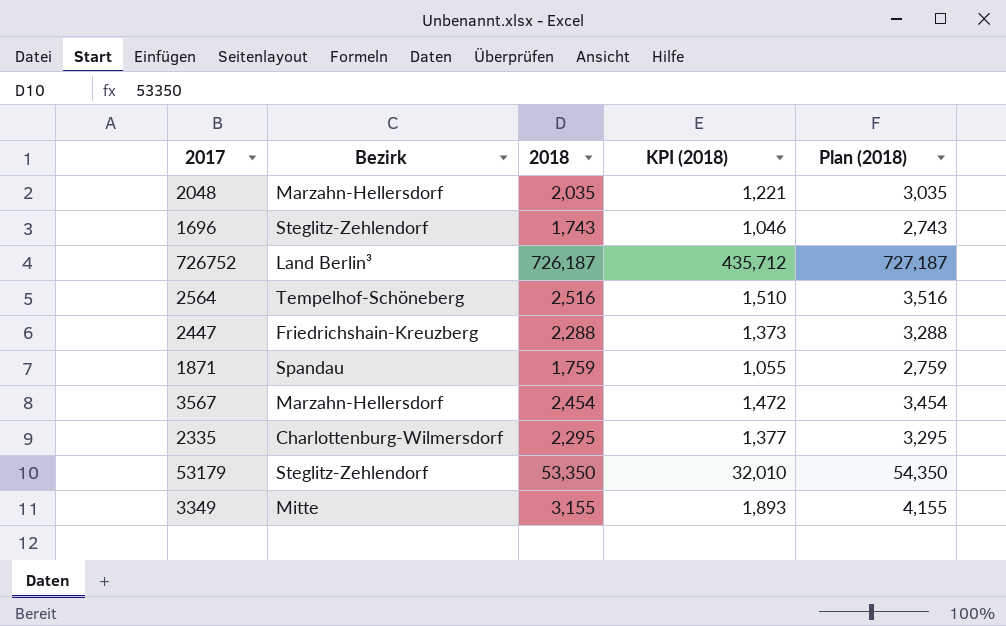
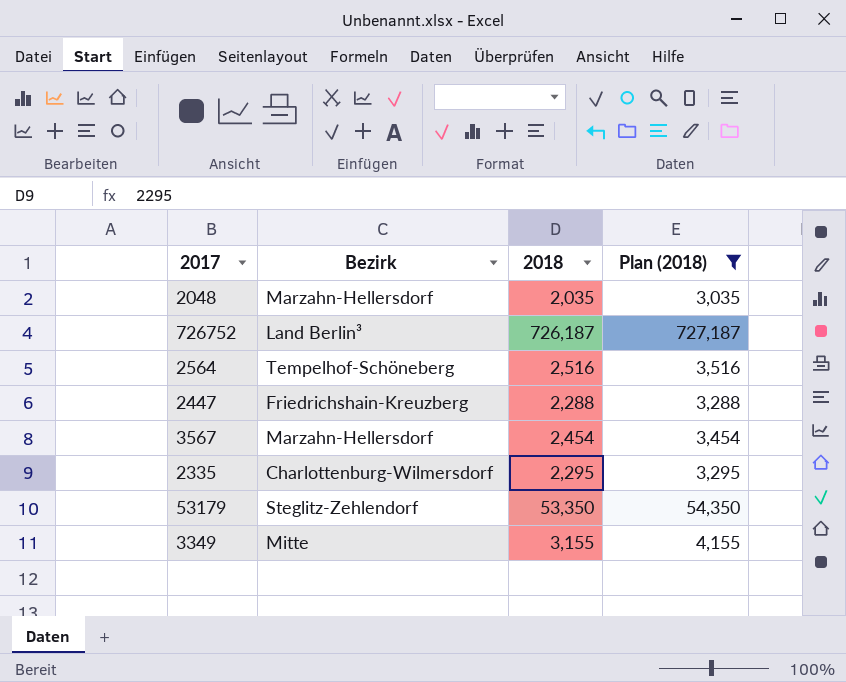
filter: none -> Plan (2018) >= 3,035
column KPI (2018) | formula: [2018] * 0.6 -> none

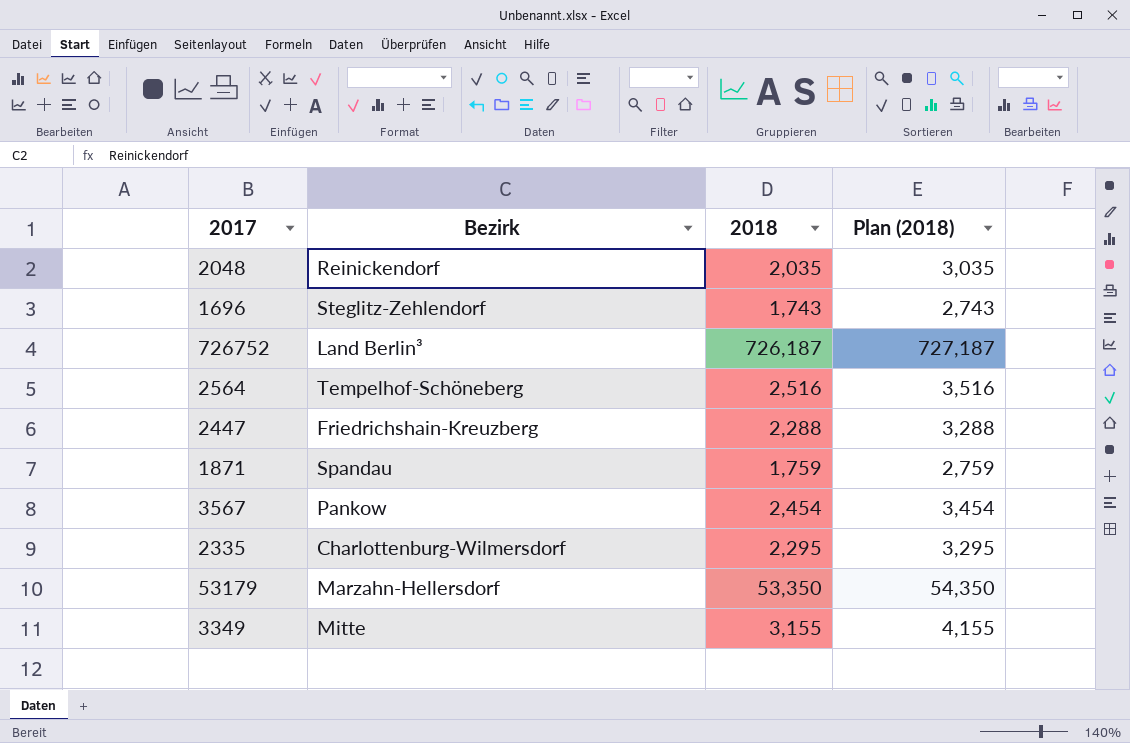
filter: Plan (2018) >= 3,035 -> none
2048 | Bezirk: Marzahn-Hellersdorf -> Reinickendorf
3567 | Bezirk: Marzahn-Hellersdorf -> Pankow
53179 | Bezirk: Steglitz-Zehlendorf -> Marzahn-Hellersdorf

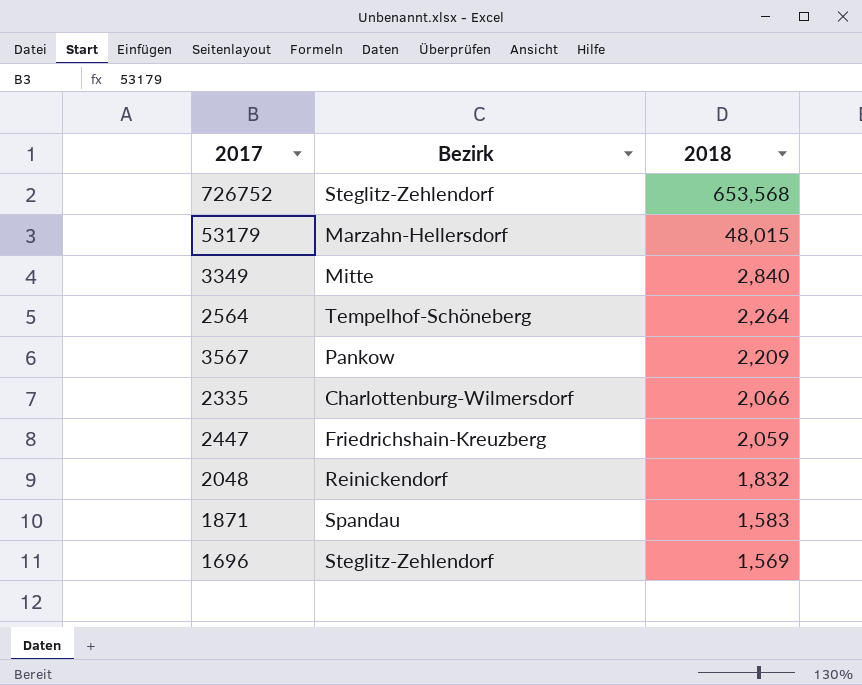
row order: none -> 2018 descending
column Plan (2018) | formula: [2018] + 1000 -> none
726752 | Bezirk: Land Berlin³ -> Steglitz-Zehlendorf
726752 | 2018: 726,187 -> 653,568
53179 | 2018: 53,350 -> 48,015
3349 | 2018: 3,155 -> 2,840
2564 | 2018: 2,516 -> 2,264
3567 | 2018: 2,454 -> 2,209
2335 | 2018: 2,295 -> 2,066
2447 | 2018: 2,288 -> 2,059
2048 | 2018: 2,035 -> 1,832
1871 | 2018: 1,759 -> 1,583
1696 | 2018: 1,743 -> 1,569

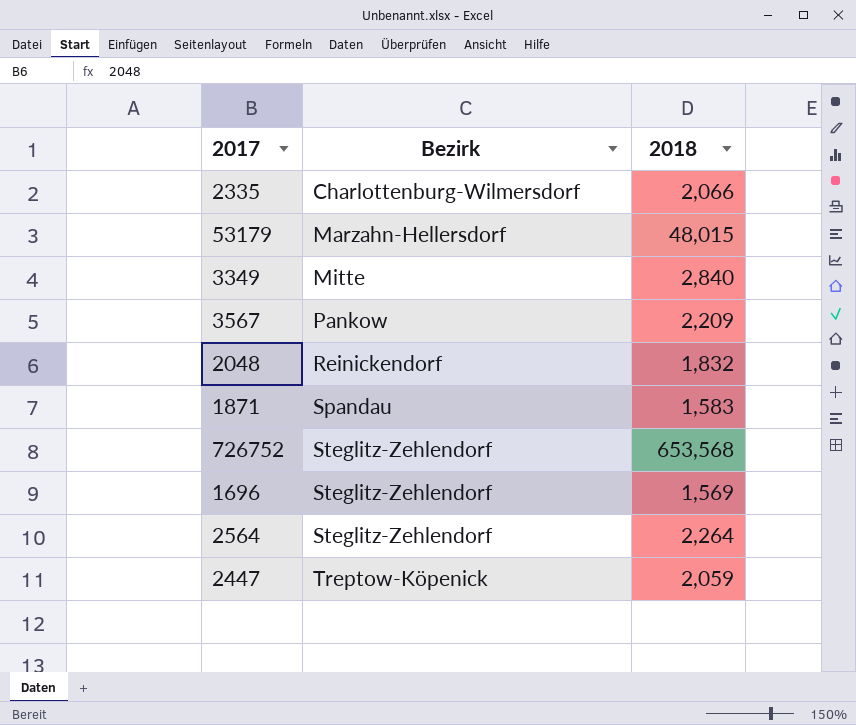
row order: 2018 descending -> Bezirk ascending
2564 | Bezirk: Tempelhof-Schöneberg -> Steglitz-Zehlendorf
2447 | Bezirk: Friedrichshain-Kreuzberg -> Treptow-Köpenick

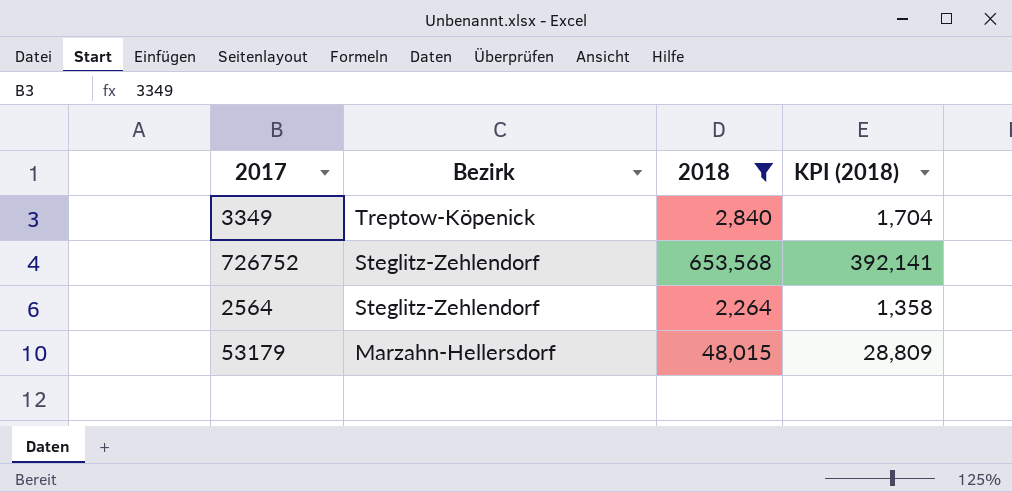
filter: none -> 2018 >= 2,264
row order: Bezirk ascending -> Bezirk descending
column KPI (2018) | formula: none -> [2018] * 0.6
3349 | Bezirk: Mitte -> Treptow-Köpenick

